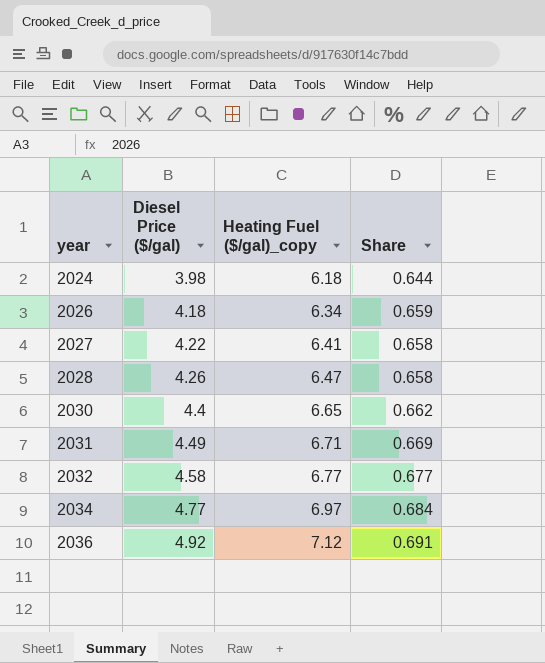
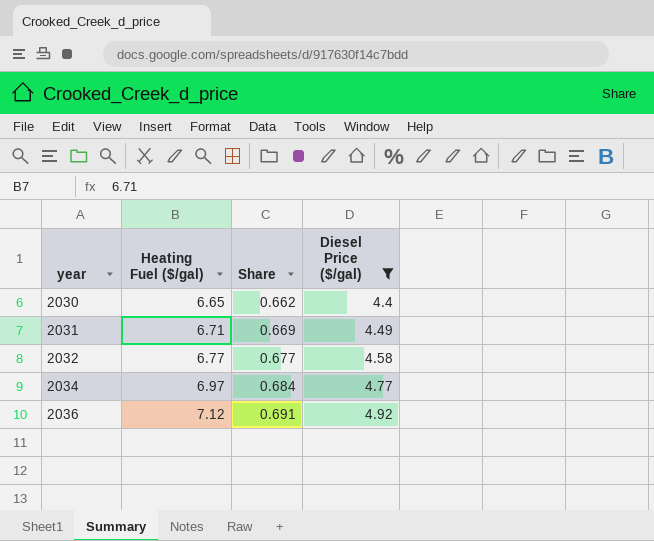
filter: none -> Diesel Price ($/gal) >= 4.4
column name: Heating Fuel ($/gal)_copy -> Heating Fuel ($/gal)
column Diesel Price ($/gal) | position: 2 -> 4

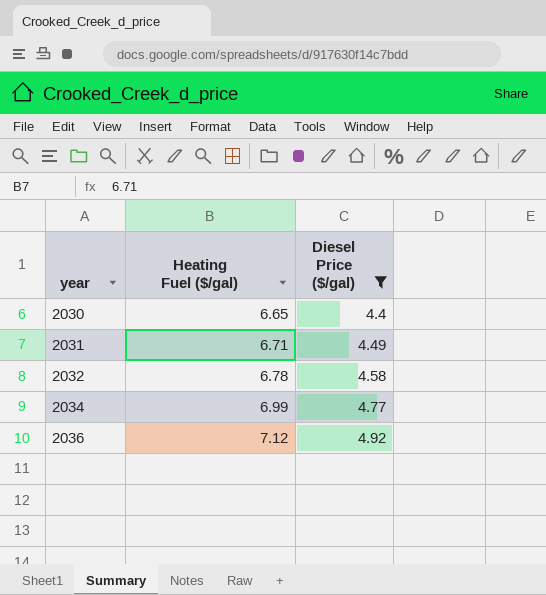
column Share | formula: [Diesel Price ($/gal)] / [Heating Fuel ($/gal)] -> none
2032 | Heating Fuel ($/gal): 6.77 -> 6.78
2034 | Heating Fuel ($/gal): 6.97 -> 6.99

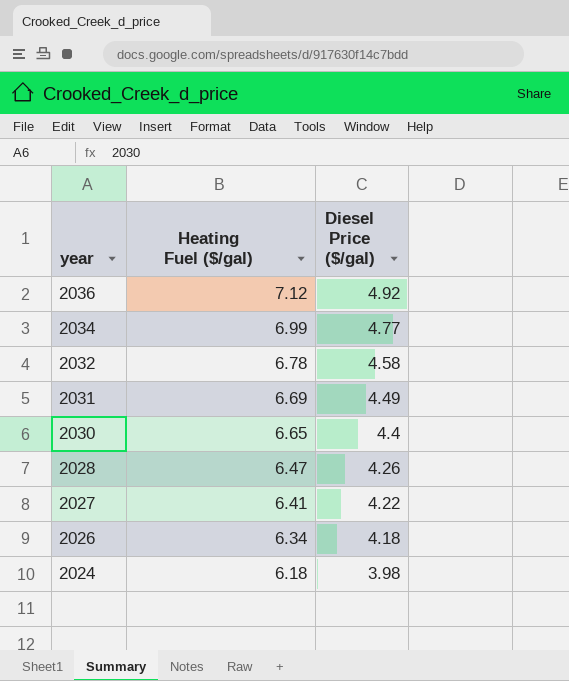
filter: Diesel Price ($/gal) >= 4.4 -> none
row order: year ascending -> year descending
2031 | Heating Fuel ($/gal): 6.71 -> 6.69

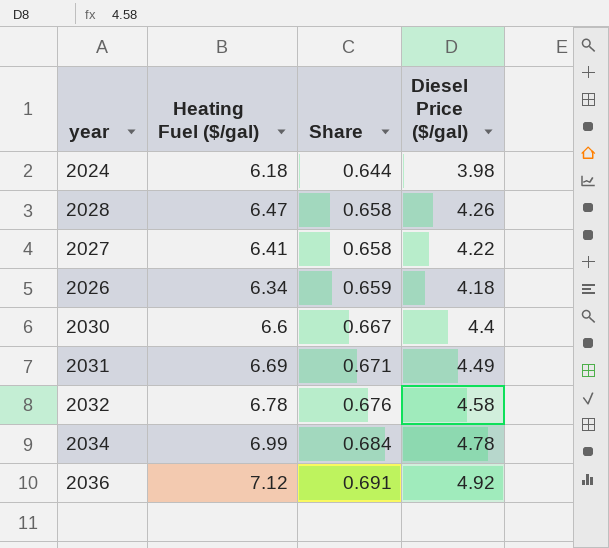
row order: year descending -> Share ascending
column Share | formula: none -> [Diesel Price ($/gal)] / [Heating Fuel ($/gal)]
2030 | Heating Fuel ($/gal): 6.65 -> 6.6
2034 | Diesel Price ($/gal): 4.77 -> 4.78

